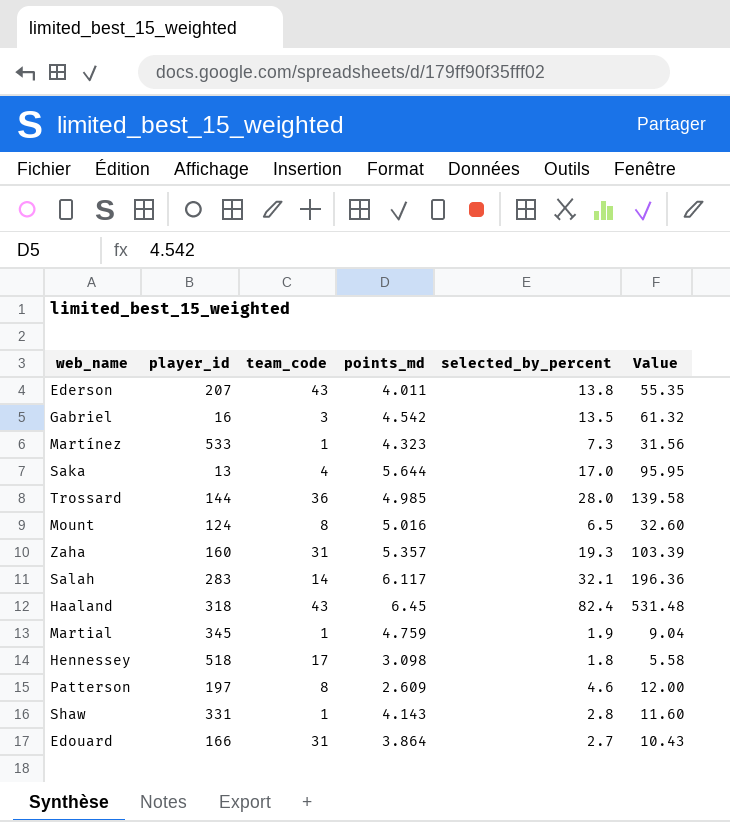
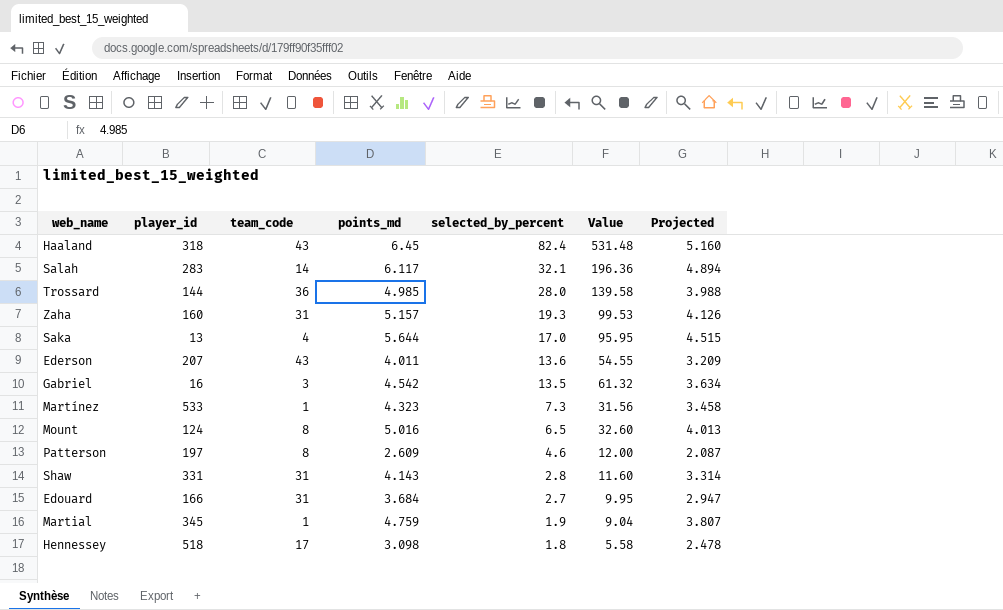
row order: none -> selected_by_percent descending
column Projected | formula: none -> [points_md] * 0.8
Zaha | points_md: 5.357 -> 5.157
Zaha | Value: 103.39 -> 99.53
Ederson | selected_by_percent: 13.8 -> 13.6
Ederson | Value: 55.35 -> 54.55
Shaw | team_code: 1 -> 31
Edouard | points_md: 3.864 -> 3.684
Edouard | Value: 10.43 -> 9.95

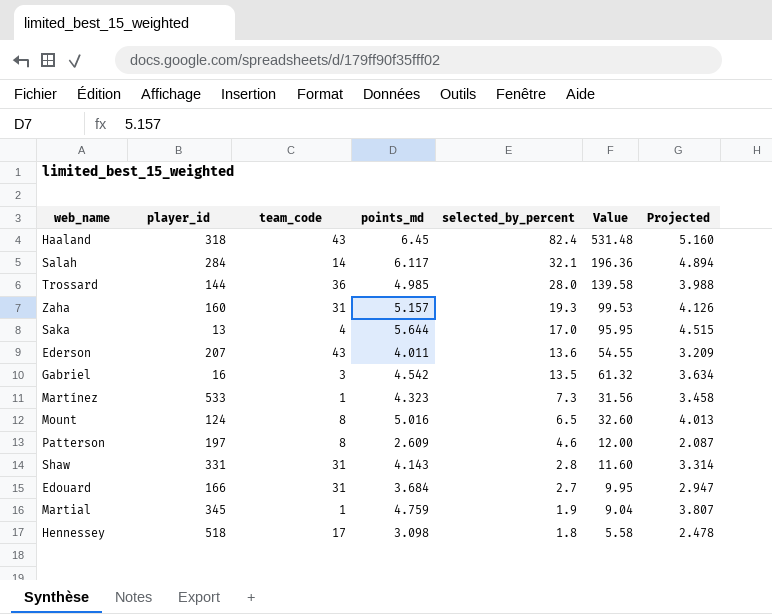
Salah | player_id: 283 -> 284

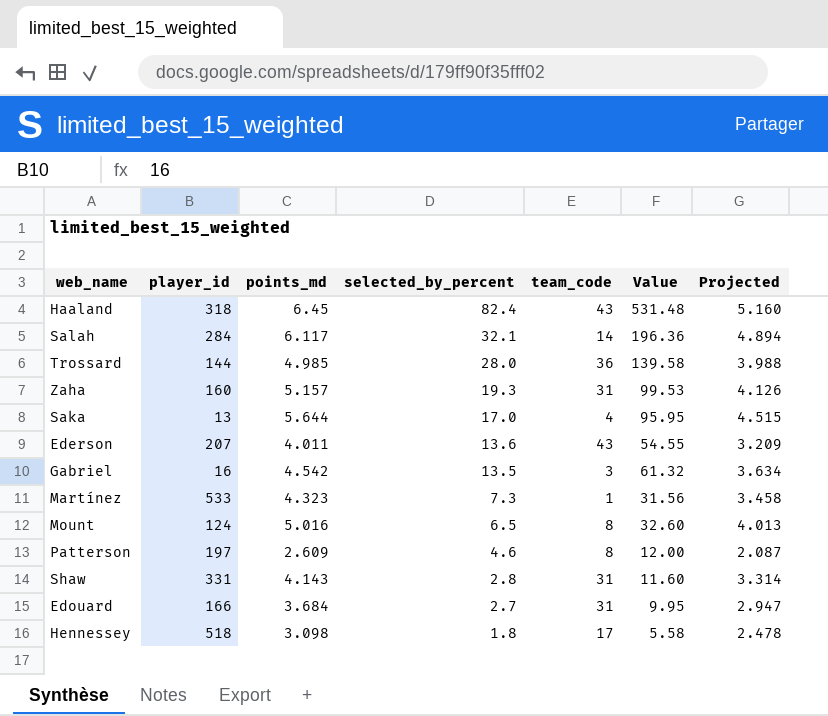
column team_code | position: 3 -> 5
row Martial: 345 | 1 | 4.759 | 1.9 | 9.04 | 3.807 -> none

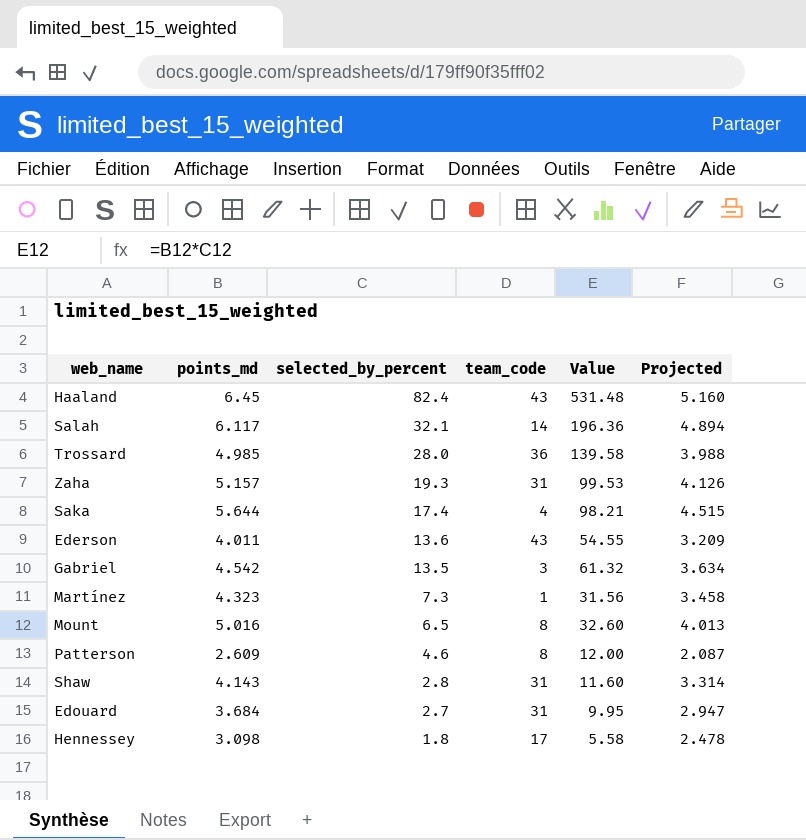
column player_id | position: 2 -> none
Saka | selected_by_percent: 17.0 -> 17.4
Saka | Value: 95.95 -> 98.21

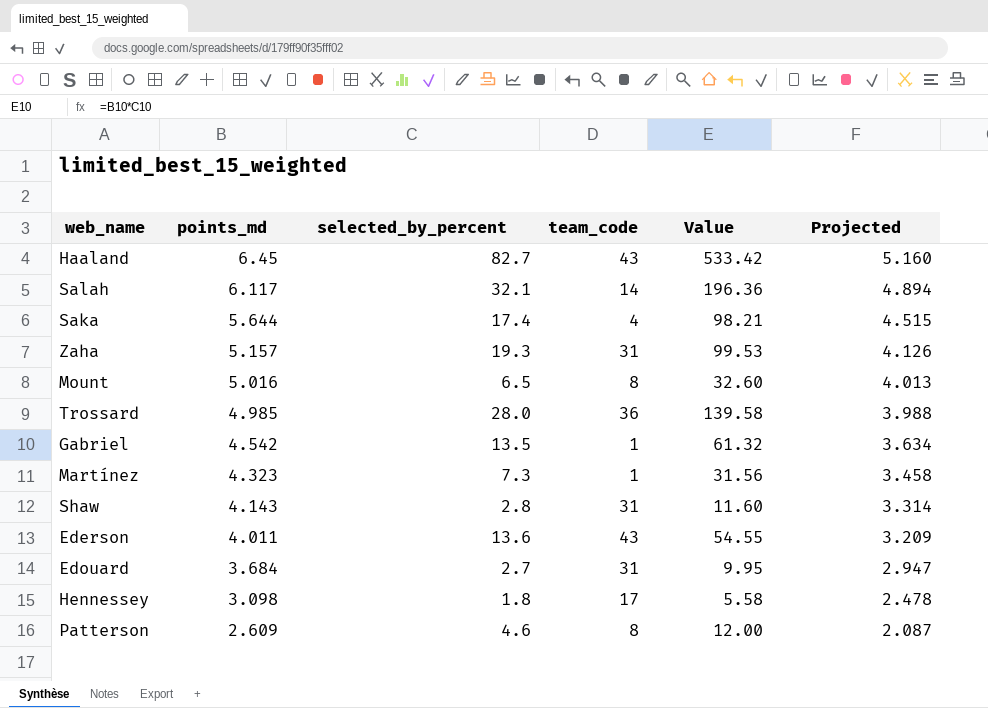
row order: selected_by_percent descending -> points_md descending
Haaland | selected_by_percent: 82.4 -> 82.7
Haaland | Value: 531.48 -> 533.42
Gabriel | team_code: 3 -> 1

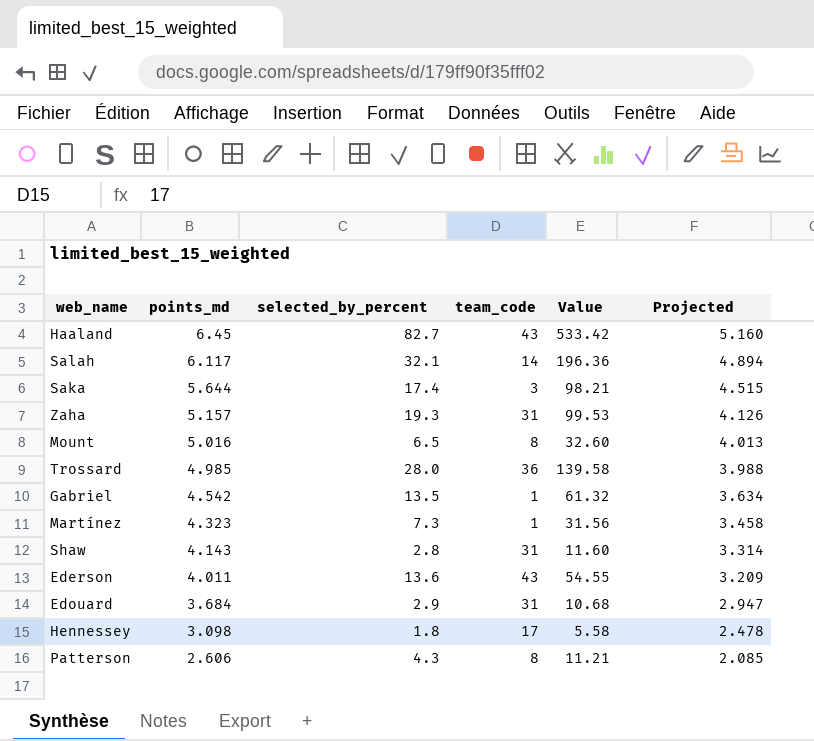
Saka | team_code: 4 -> 3
Edouard | selected_by_percent: 2.7 -> 2.9
Edouard | Value: 9.95 -> 10.68
Patterson | points_md: 2.609 -> 2.606
Patterson | selected_by_percent: 4.6 -> 4.3
Patterson | Value: 12.00 -> 11.21
Patterson | Projected: 2.087 -> 2.085

